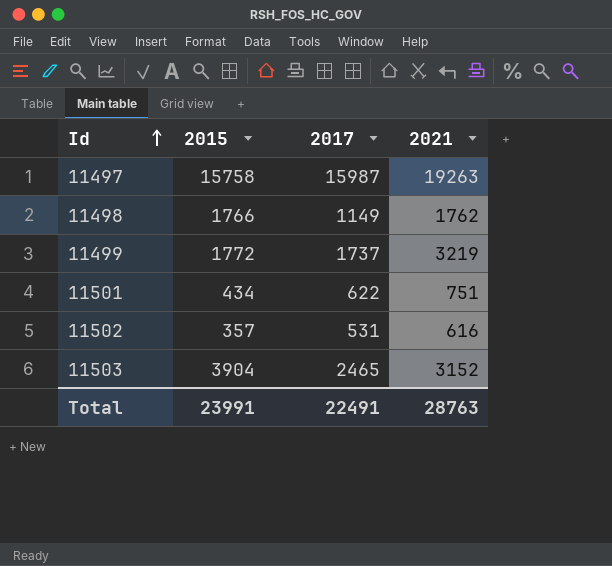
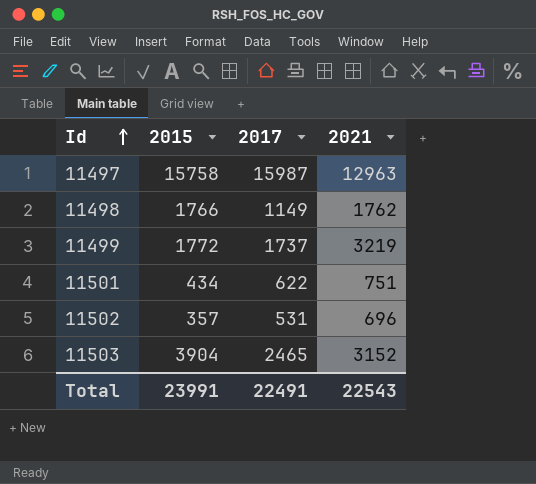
11497 | 2021: 19263 -> 12963
11502 | 2021: 616 -> 696
Total | 2021: 28763 -> 22543

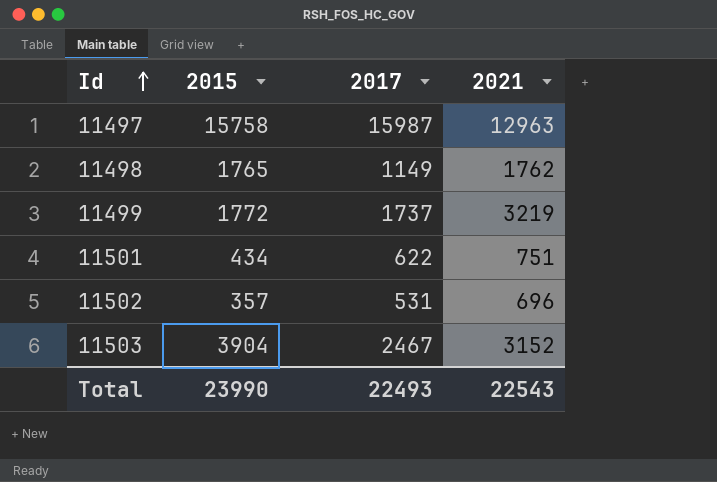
11498 | 2015: 1766 -> 1765
11503 | 2017: 2465 -> 2467
Total | 2015: 23991 -> 23990
Total | 2017: 22491 -> 22493

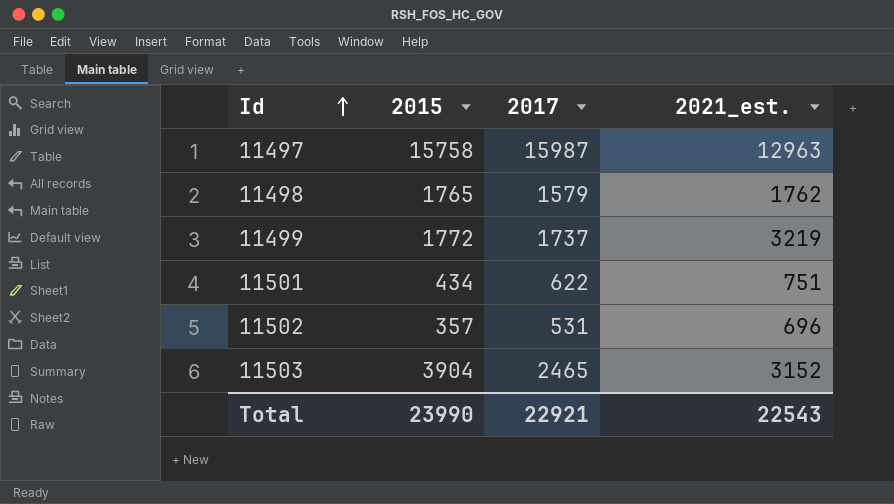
column name: 2021 -> 2021_est.
11498 | 2017: 1149 -> 1579
11503 | 2017: 2467 -> 2465
Total | 2017: 22493 -> 22921

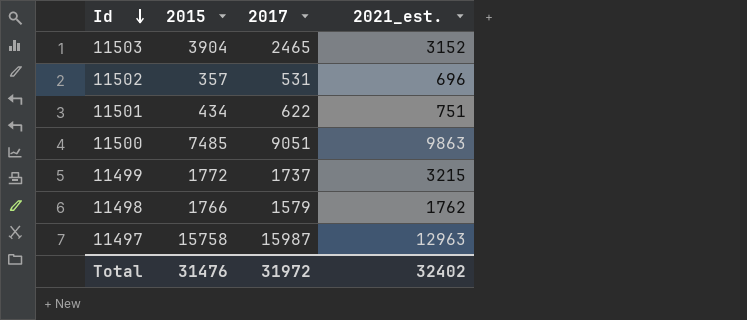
row order: Id ascending -> Id descending
row 11500: none -> 7485 | 9051 | 9863
11499 | 2021_est.: 3219 -> 3215
11498 | 2015: 1765 -> 1766
Total | 2015: 23990 -> 31476
Total | 2017: 22921 -> 31972
Total | 2021_est.: 22543 -> 32402

